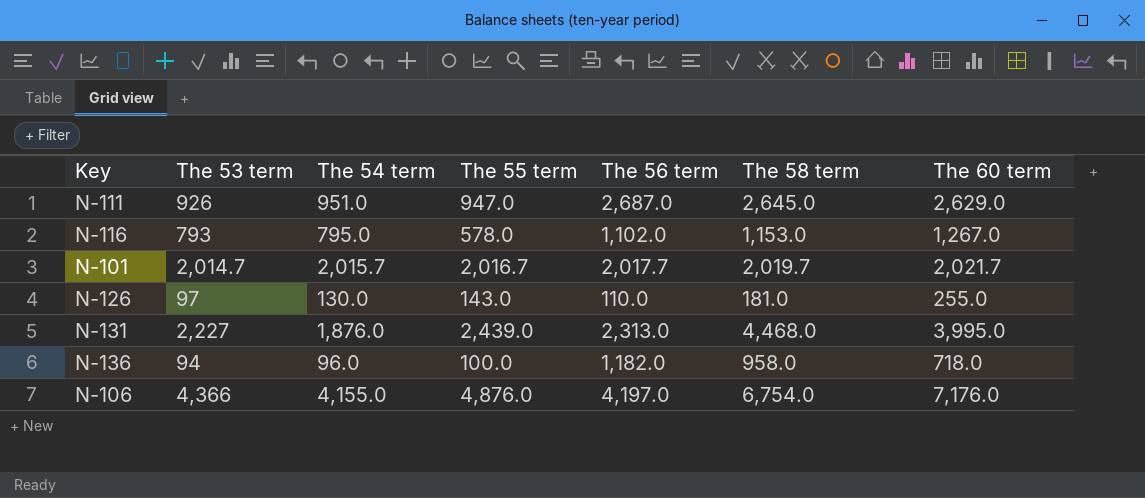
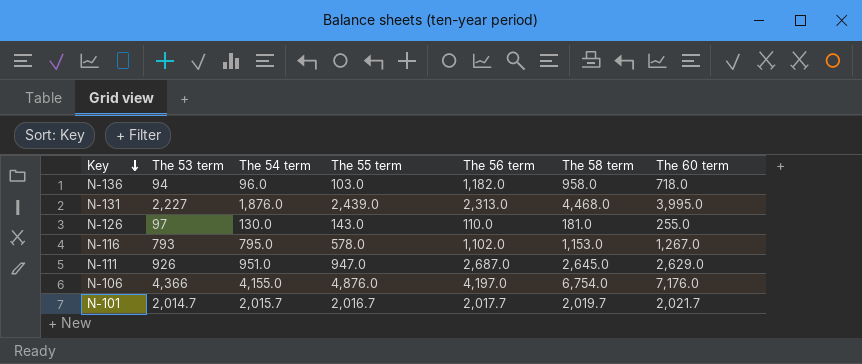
row order: none -> Key descending
N-136 | The 55 term: 100.0 -> 103.0

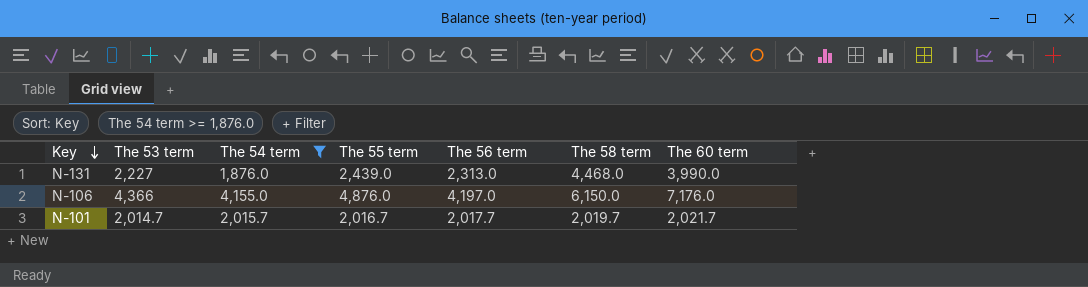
filter: none -> The 54 term >= 1,876.0
N-131 | The 60 term: 3,995.0 -> 3,990.0
N-106 | The 58 term: 6,754.0 -> 6,150.0

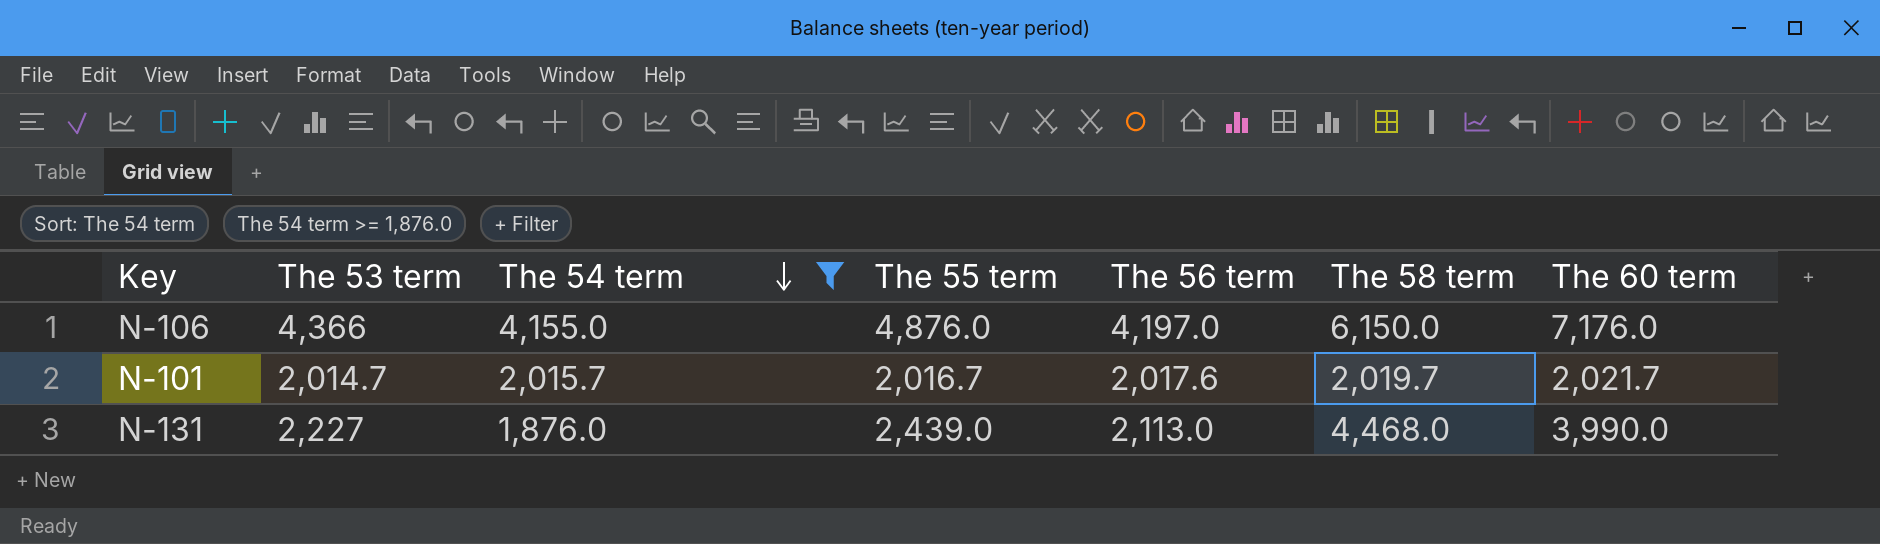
row order: Key descending -> The 54 term descending
N-101 | The 56 term: 2,017.7 -> 2,017.6
N-131 | The 56 term: 2,313.0 -> 2,113.0

